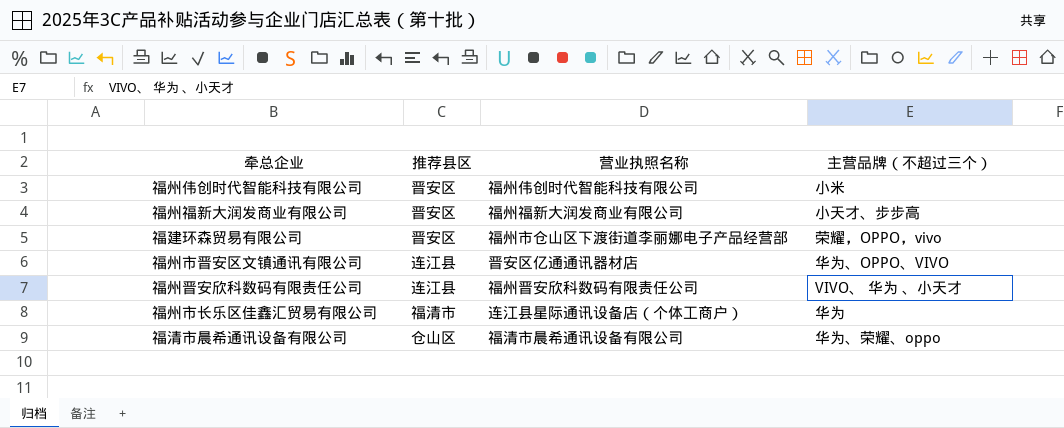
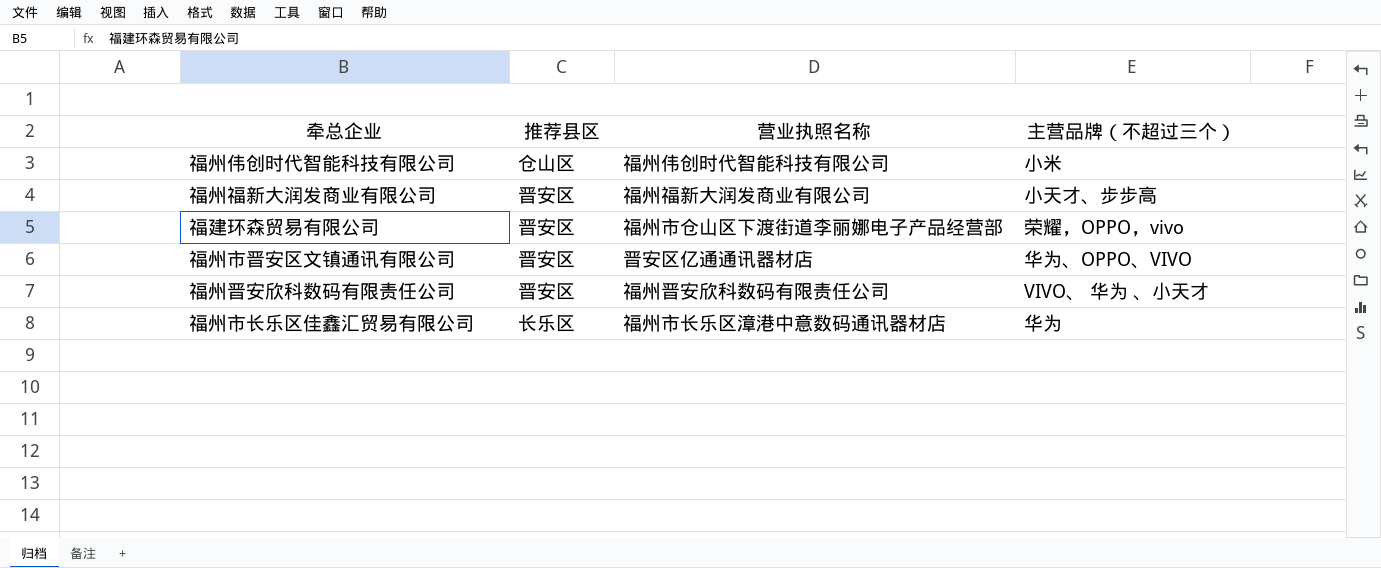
row 福清市晨希通讯设备有限公司: 仓山区 | 福清市晨希通讯设备有限公司 | 华为、荣耀、oppo -> none
福州伟创时代智能科技有限公司 | 推荐县区: 晋安区 -> 仓山区
福州市晋安区文镇通讯有限公司 | 推荐县区: 连江县 -> 晋安区
福州晋安欣科数码有限责任公司 | 推荐县区: 连江县 -> 晋安区
福州市长乐区佳鑫汇贸易有限公司 | 推荐县区: 福清市 -> 长乐区
福州市长乐区佳鑫汇贸易有限公司 | 营业执照名称: 连江县星际通讯设备店（个体工商户） -> 福州市长乐区漳港中意数码通讯器材店

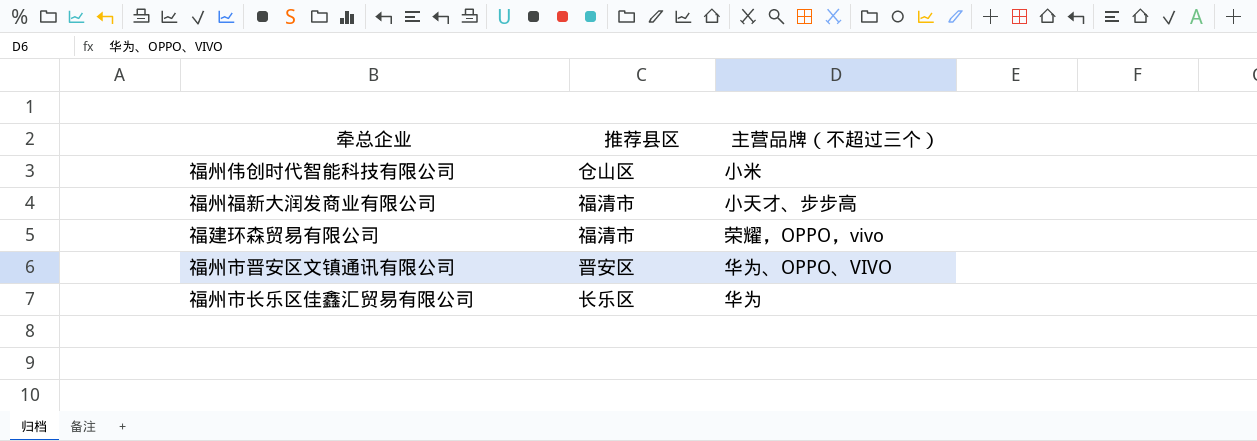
column 营业执照名称 | position: 3 -> none
row 福州晋安欣科数码有限责任公司: 晋安区 | 福州晋安欣科数码有限责任公司 | VIVO、 华为 、小天才 -> none
福州福新大润发商业有限公司 | 推荐县区: 晋安区 -> 福清市
福建环森贸易有限公司 | 推荐县区: 晋安区 -> 福清市

